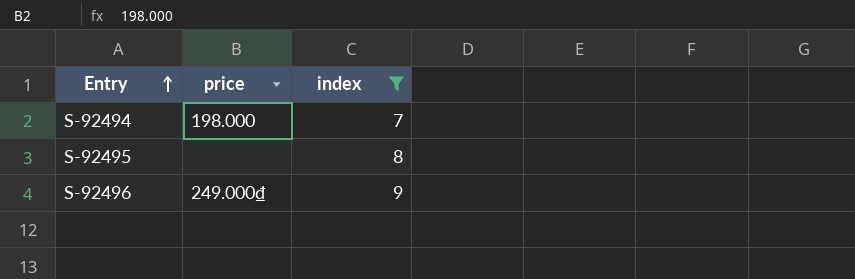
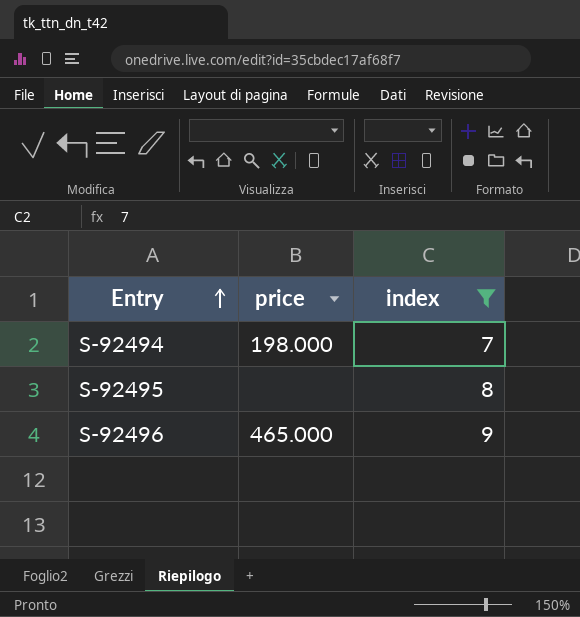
S-92496 | price: 249.000₫ -> 465.000

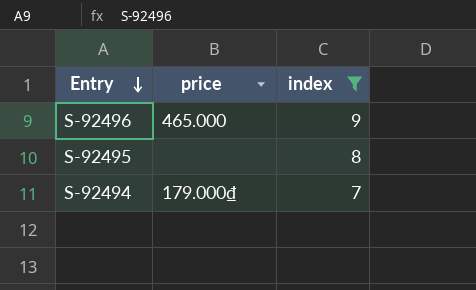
row order: Entry ascending -> Entry descending
S-92494 | price: 198.000 -> 179.000₫

